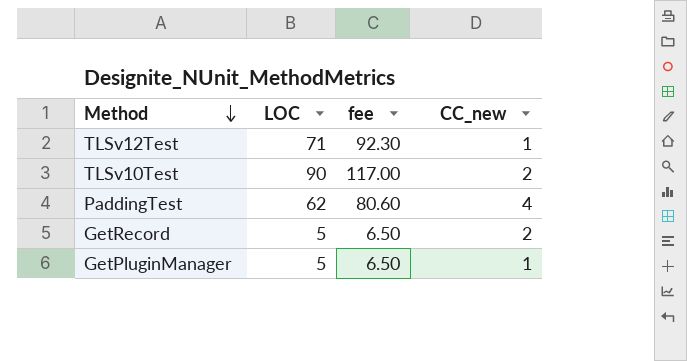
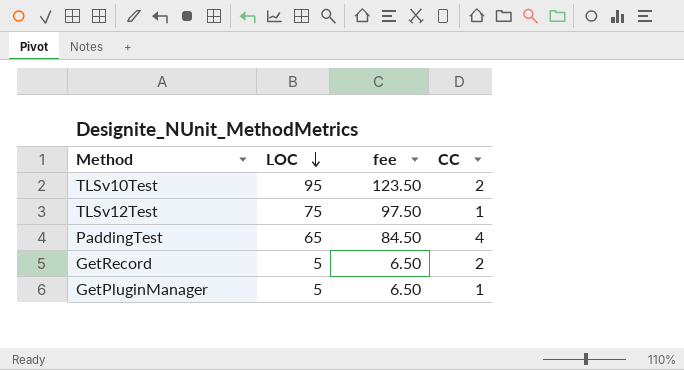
row order: Method descending -> LOC descending
column name: CC_new -> CC
TLSv10Test | LOC: 90 -> 95
TLSv10Test | fee: 117.00 -> 123.50
TLSv12Test | LOC: 71 -> 75
TLSv12Test | fee: 92.30 -> 97.50
PaddingTest | LOC: 62 -> 65
PaddingTest | fee: 80.60 -> 84.50

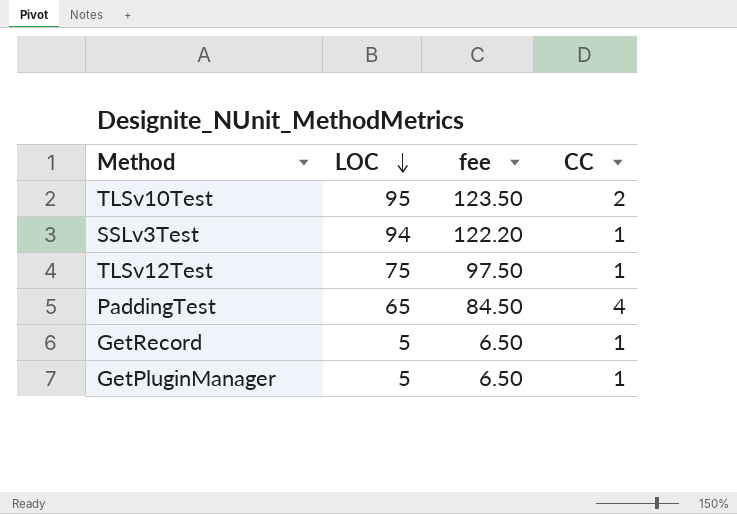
row SSLv3Test: none -> 94 | 122.20 | 1
GetRecord | CC: 2 -> 1

